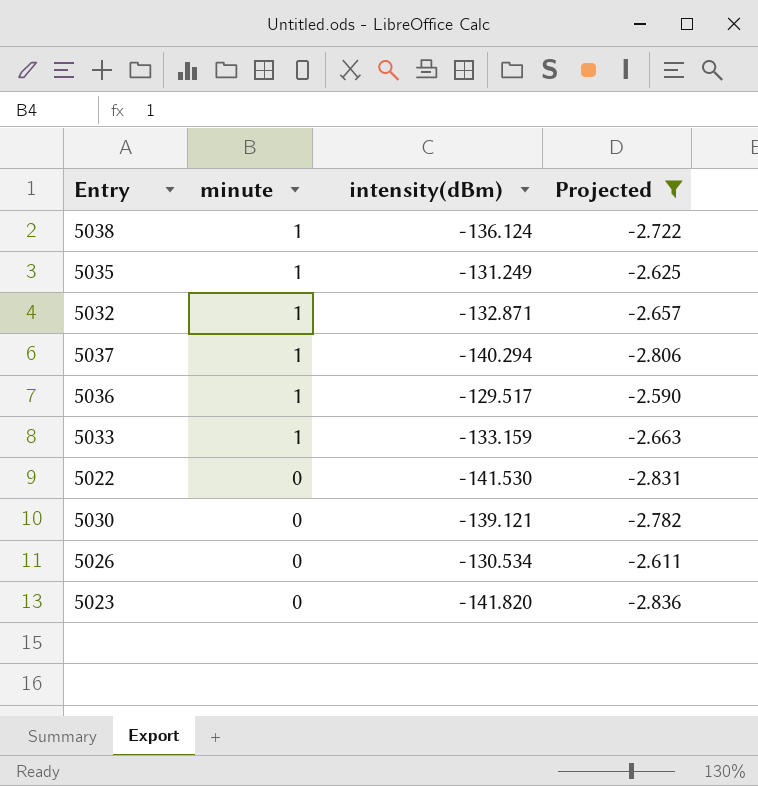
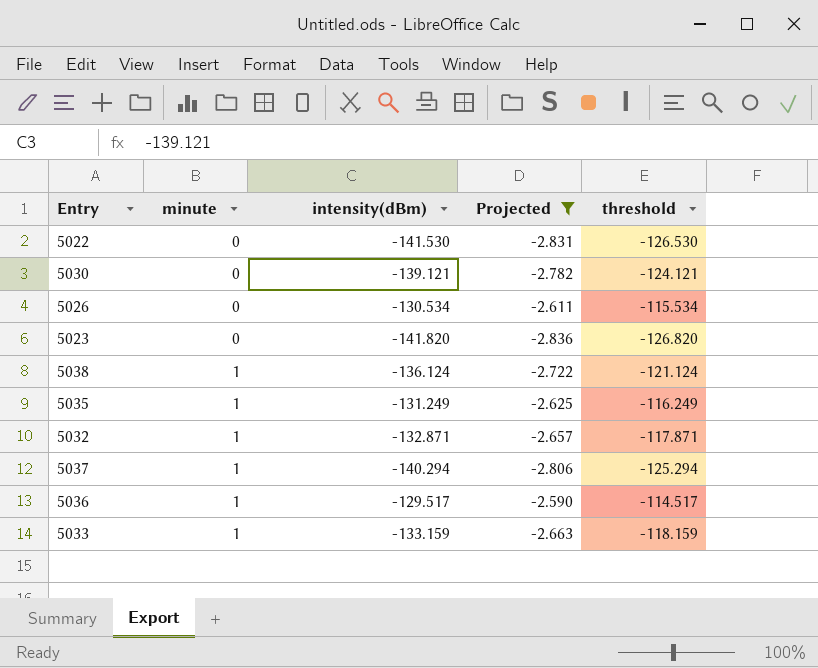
row order: minute descending -> minute ascending
column threshold | formula: none -> [intensity(dBm)] + 15

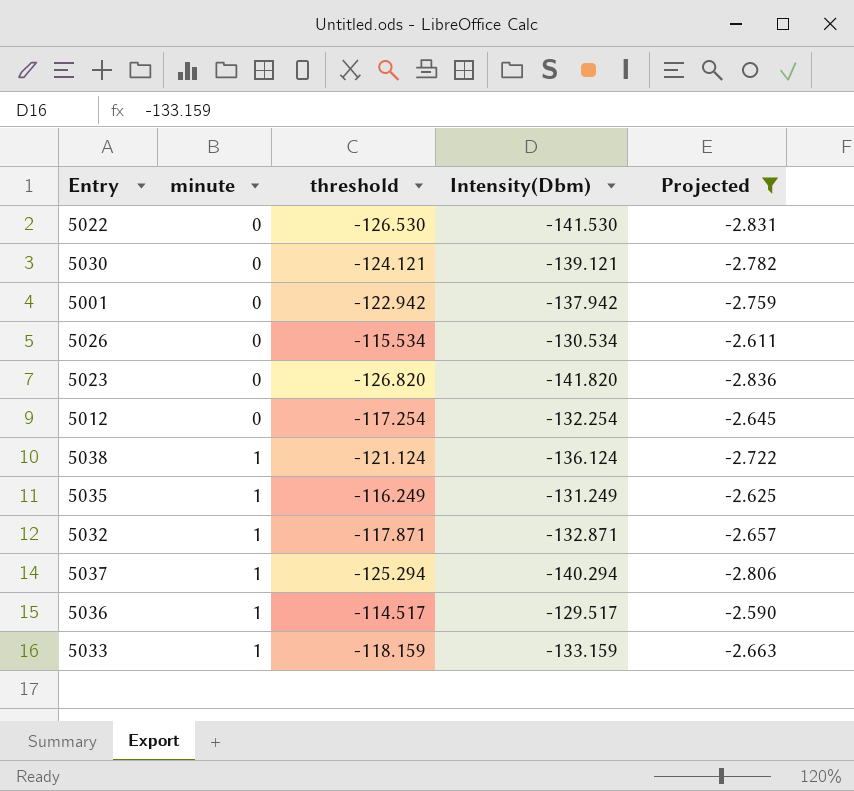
column threshold | position: 5 -> 3
column name: intensity(dBm) -> Intensity(Dbm)
row 5001: none -> 0 | -122.942 | -137.942 | -2.759
row 5012: none -> 0 | -117.254 | -132.254 | -2.645

